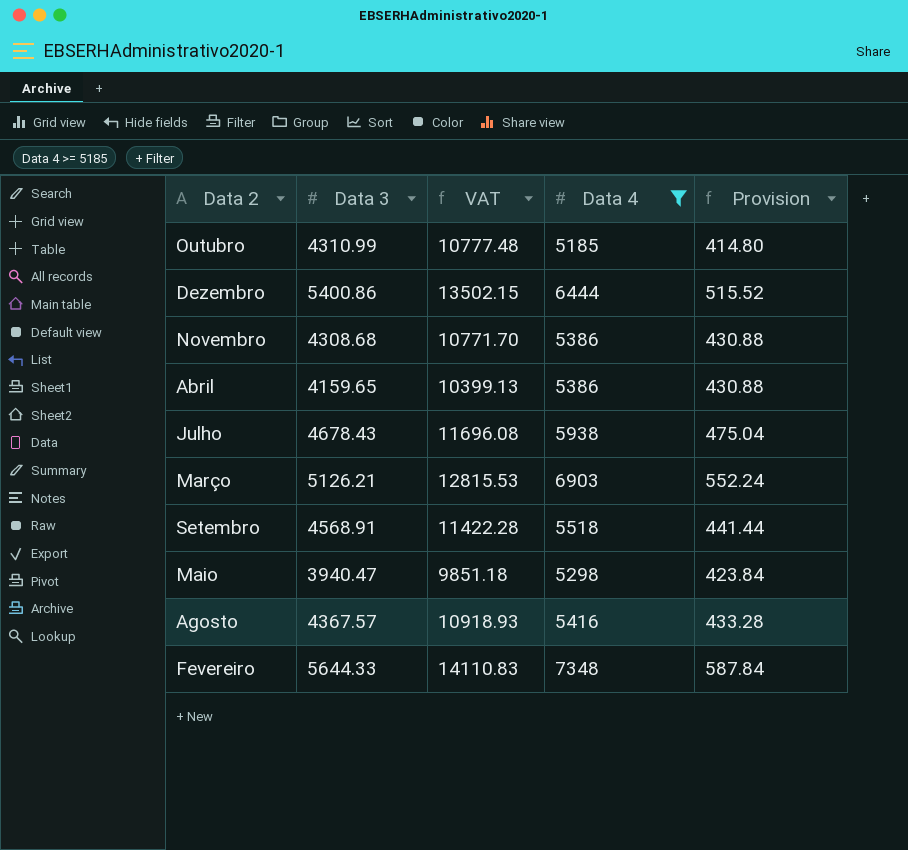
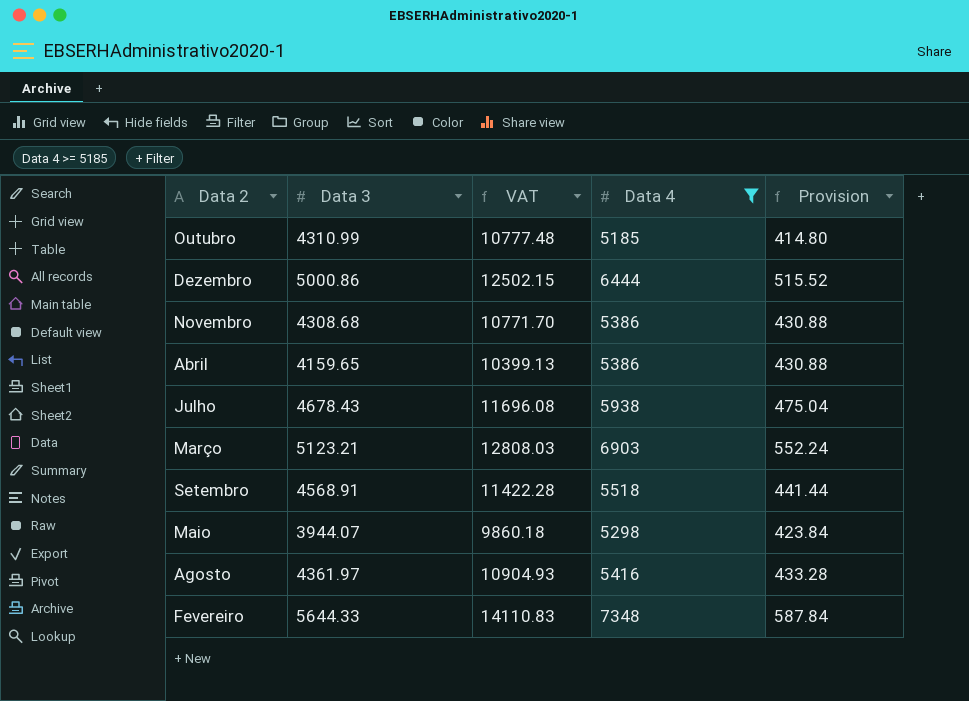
Dezembro | Data 3: 5400.86 -> 5000.86
Dezembro | VAT: 13502.15 -> 12502.15
Março | Data 3: 5126.21 -> 5123.21
Março | VAT: 12815.53 -> 12808.03
Maio | Data 3: 3940.47 -> 3944.07
Maio | VAT: 9851.18 -> 9860.18
Agosto | Data 3: 4367.57 -> 4361.97
Agosto | VAT: 10918.93 -> 10904.93

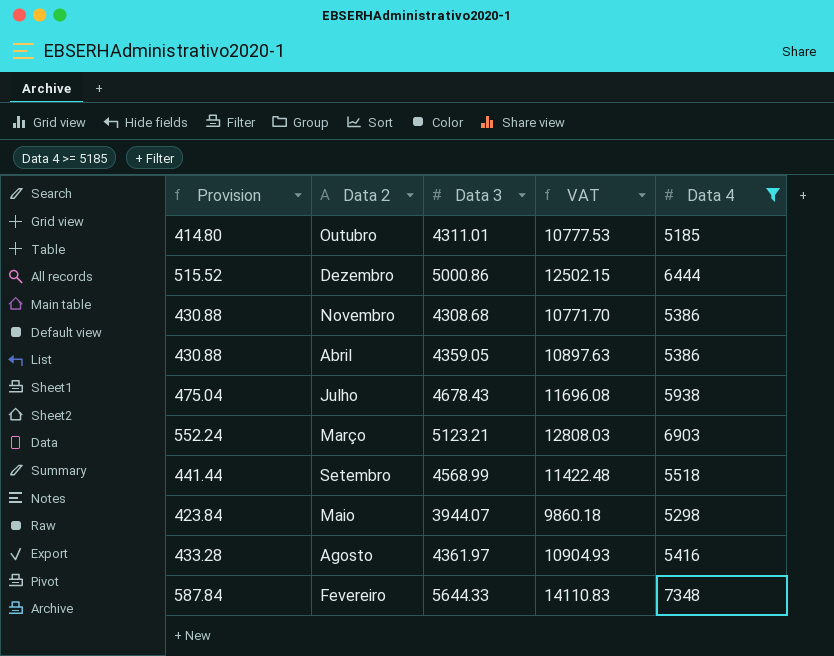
column Provision | position: 5 -> 1
Outubro | Data 3: 4310.99 -> 4311.01
Outubro | VAT: 10777.48 -> 10777.53
Abril | Data 3: 4159.65 -> 4359.05
Abril | VAT: 10399.13 -> 10897.63
Setembro | Data 3: 4568.91 -> 4568.99
Setembro | VAT: 11422.28 -> 11422.48

